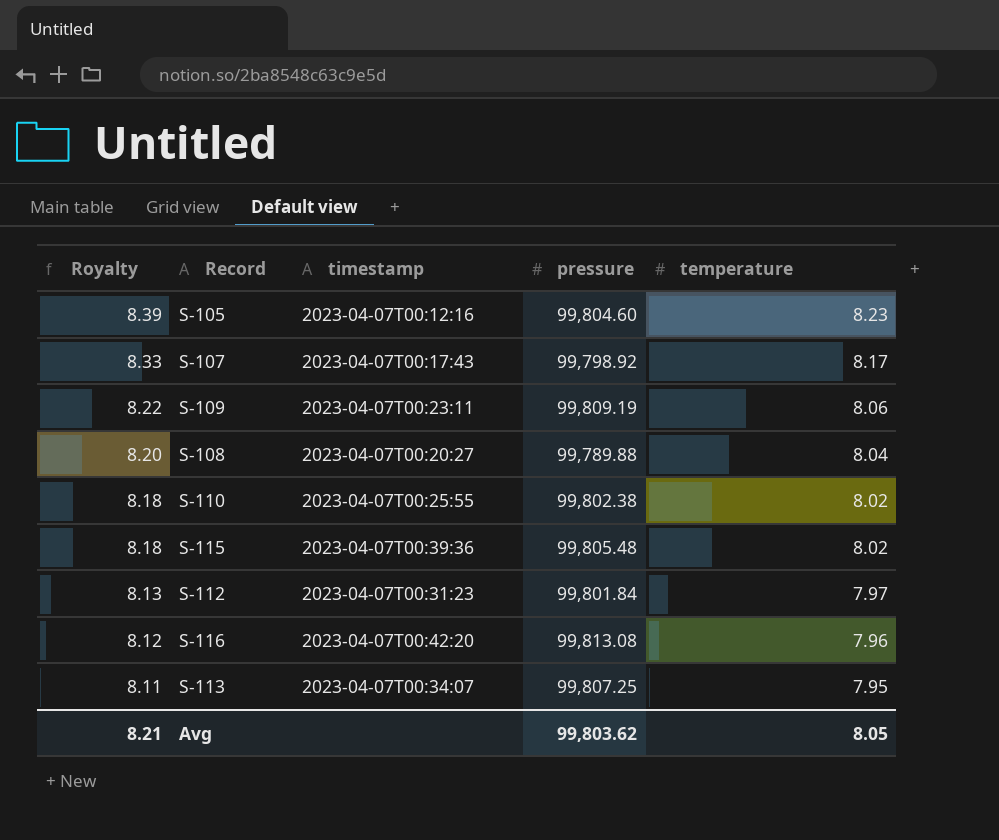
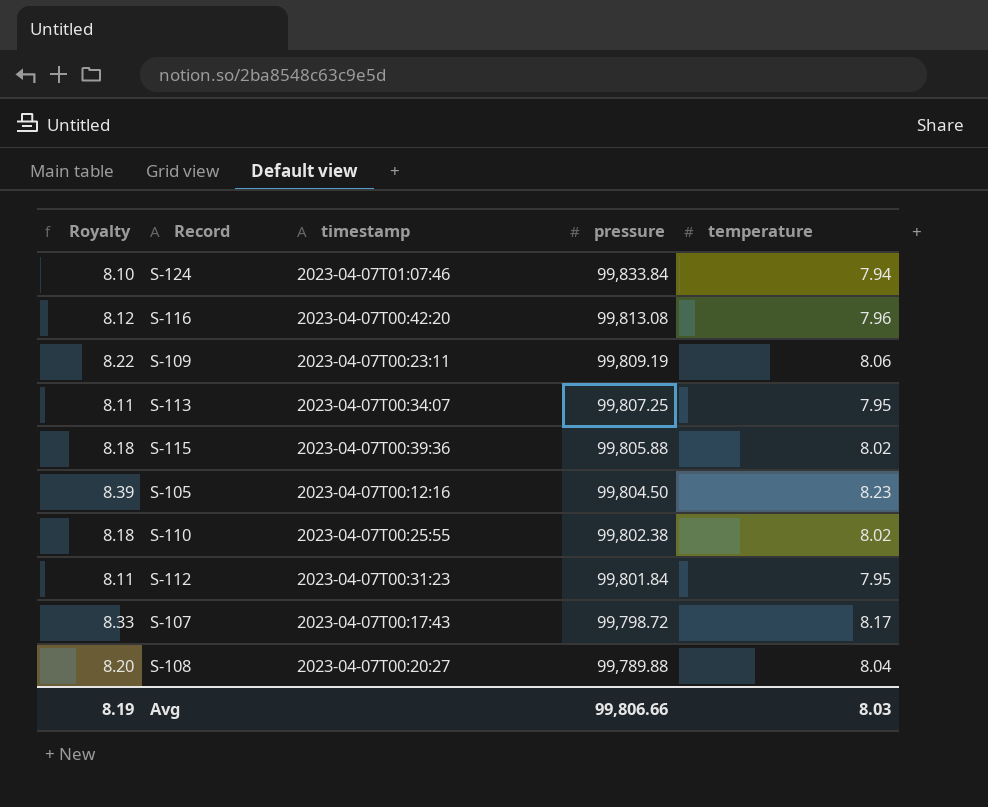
row order: Royalty descending -> pressure descending
row S-124: none -> 8.10 | 2023-04-07T01:07:46 | 99,833.84 | 7.94
S-115 | pressure: 99,805.48 -> 99,805.88
S-105 | pressure: 99,804.60 -> 99,804.50
S-112 | Royalty: 8.13 -> 8.11
S-112 | temperature: 7.97 -> 7.95
S-107 | pressure: 99,798.92 -> 99,798.72
Avg | Royalty: 8.21 -> 8.19
Avg | pressure: 99,803.62 -> 99,806.66
Avg | temperature: 8.05 -> 8.03

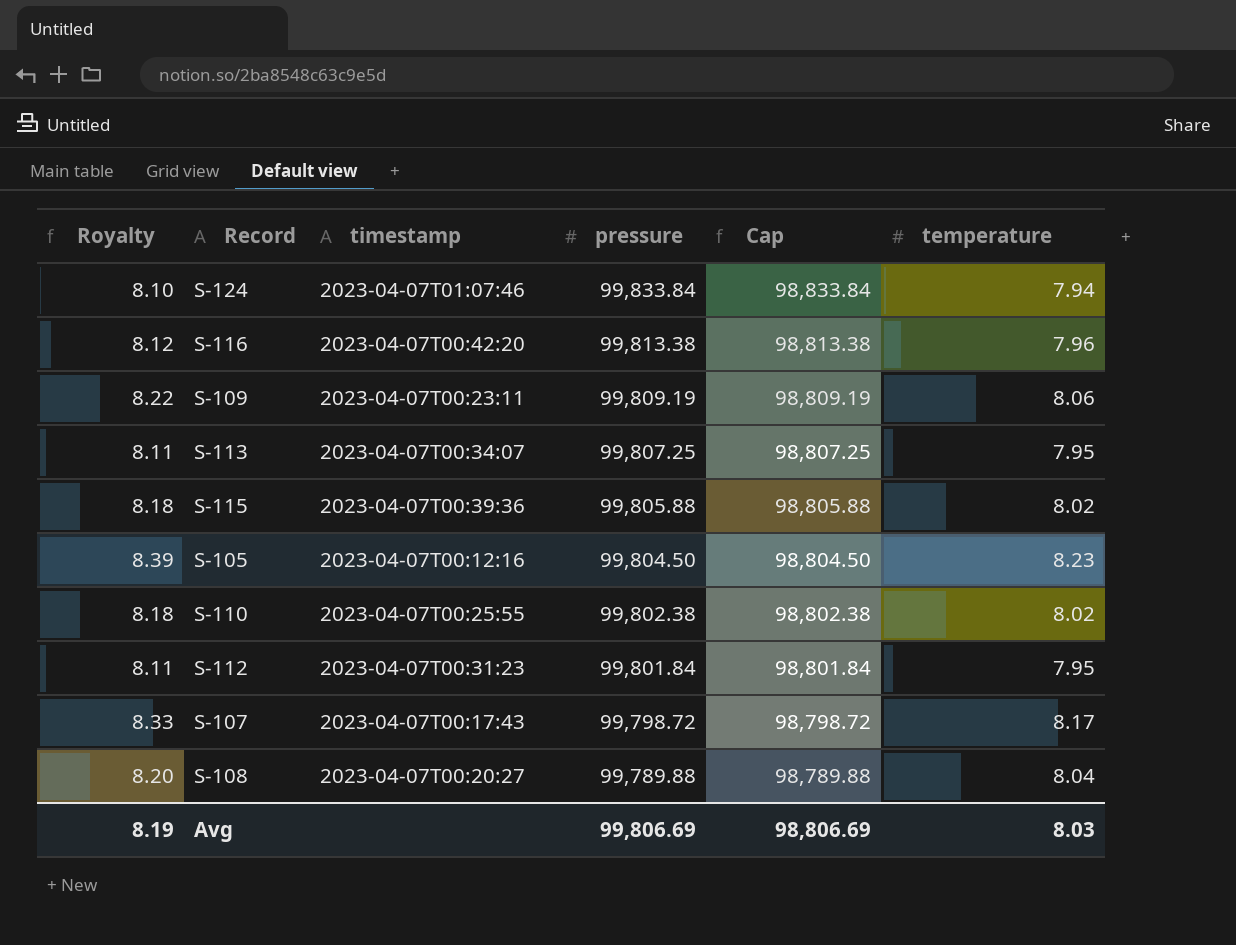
column Cap | formula: none -> [pressure] - 1000
S-116 | pressure: 99,813.08 -> 99,813.38
Avg | pressure: 99,806.66 -> 99,806.69

